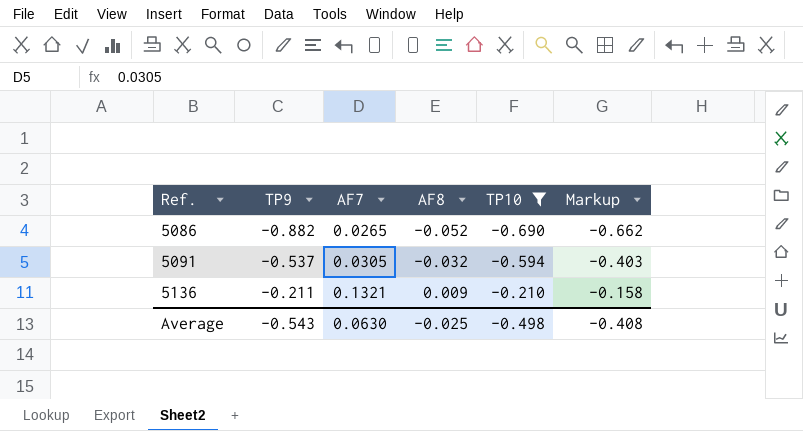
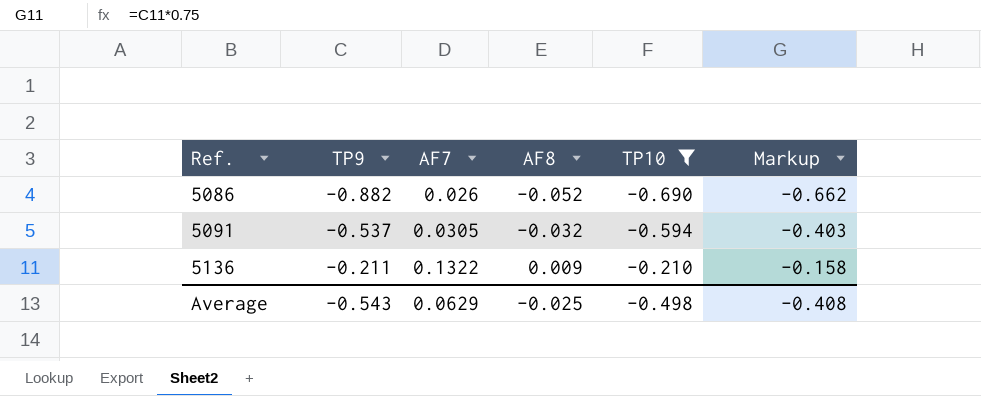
5086 | AF7: 0.0265 -> 0.026
5136 | AF7: 0.1321 -> 0.1322
Average | AF7: 0.0630 -> 0.0629

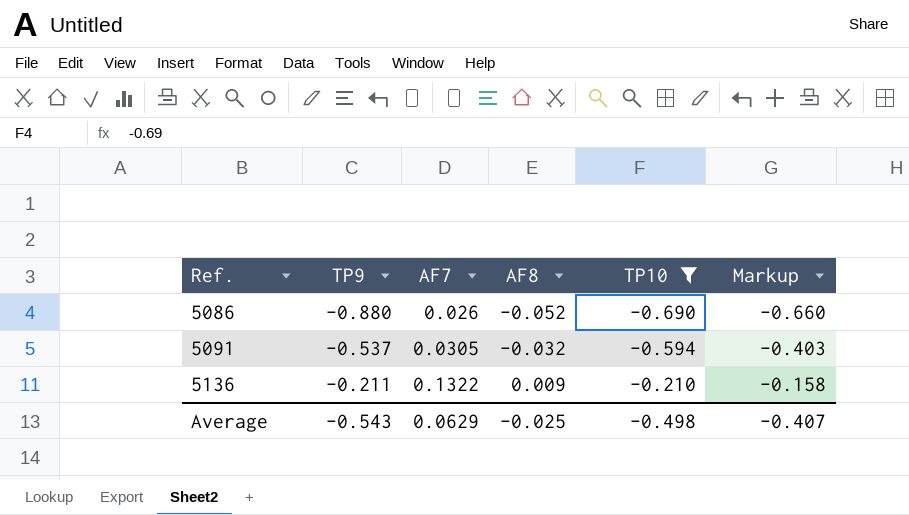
5086 | TP9: -0.882 -> -0.880
5086 | Markup: -0.662 -> -0.660
Average | Markup: -0.408 -> -0.407

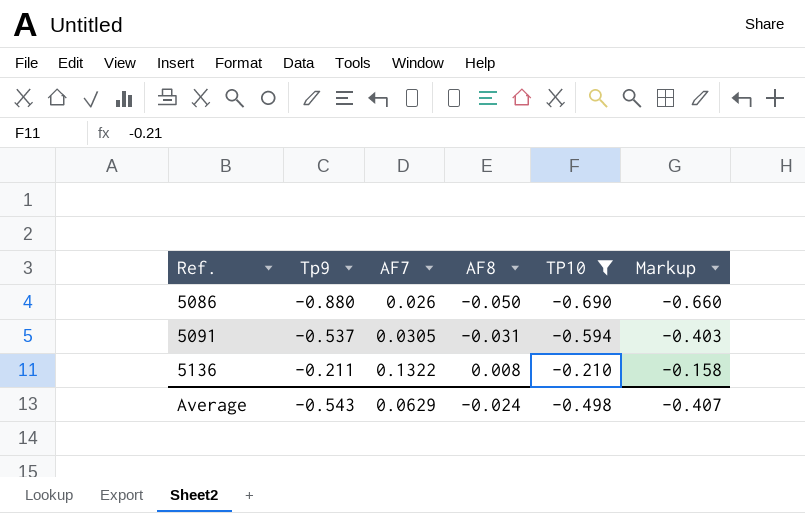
column name: TP9 -> Tp9
5086 | AF8: -0.052 -> -0.050
5091 | AF8: -0.032 -> -0.031
5136 | AF8: 0.009 -> 0.008
Average | AF8: -0.025 -> -0.024

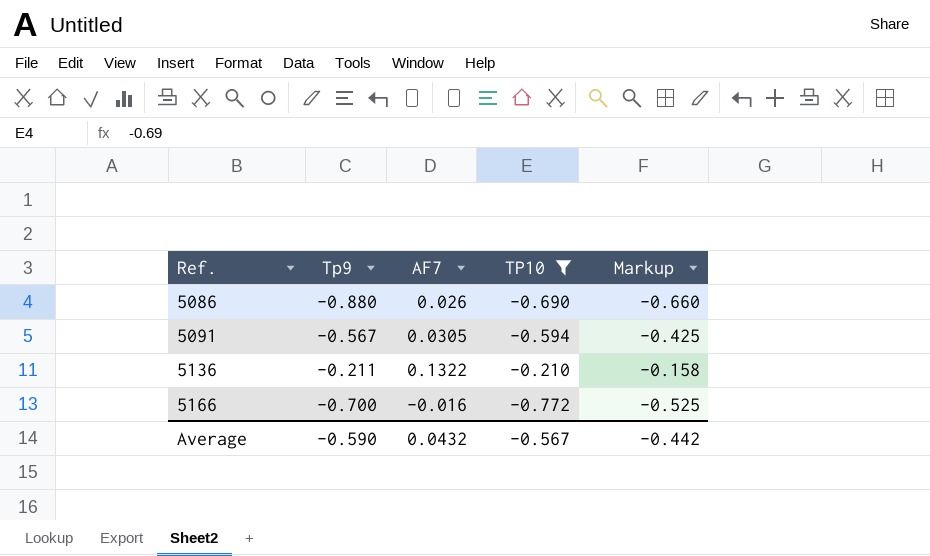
column AF8 | position: 4 -> none
5091 | Tp9: -0.537 -> -0.567
5091 | Markup: -0.403 -> -0.425
row 5166: none -> -0.700 | -0.016 | -0.772 | -0.525
Average | Tp9: -0.543 -> -0.590
Average | AF7: 0.0629 -> 0.0432
Average | TP10: -0.498 -> -0.567
Average | Markup: -0.407 -> -0.442

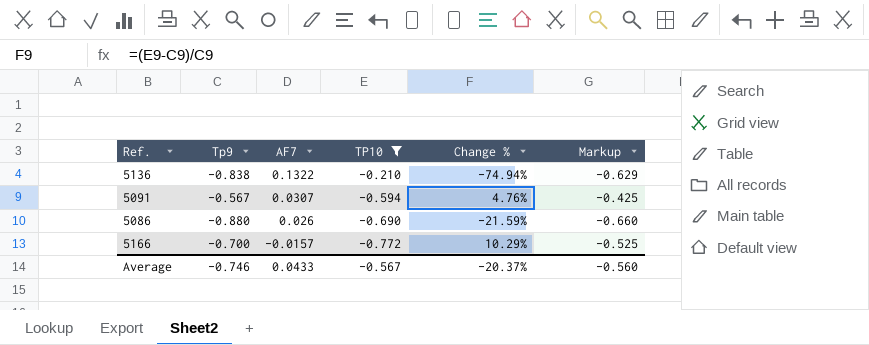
row order: Ref. ascending -> AF7 descending
column Change % | formula: none -> ([TP10] - [Tp9]) / [Tp9]
5136 | Tp9: -0.211 -> -0.838
5136 | Markup: -0.158 -> -0.629
5091 | AF7: 0.0305 -> 0.0307
5166 | AF7: -0.016 -> -0.0157
Average | Tp9: -0.590 -> -0.746
Average | AF7: 0.0432 -> 0.0433
Average | Markup: -0.442 -> -0.560

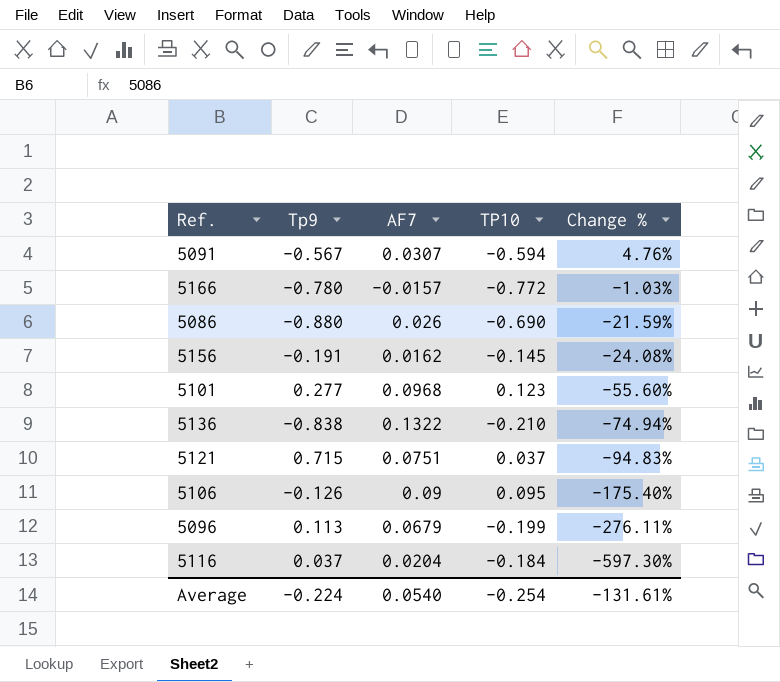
filter: TP10 <= -0.210 -> none
row order: AF7 descending -> Change % descending
column Markup | formula: [Tp9] * 0.75 -> none
5166 | Tp9: -0.700 -> -0.780
5166 | Change %: 10.29% -> -1.03%
Average | Tp9: -0.746 -> -0.224
Average | AF7: 0.0433 -> 0.0540
Average | TP10: -0.567 -> -0.254
Average | Change %: -20.37% -> -131.61%

